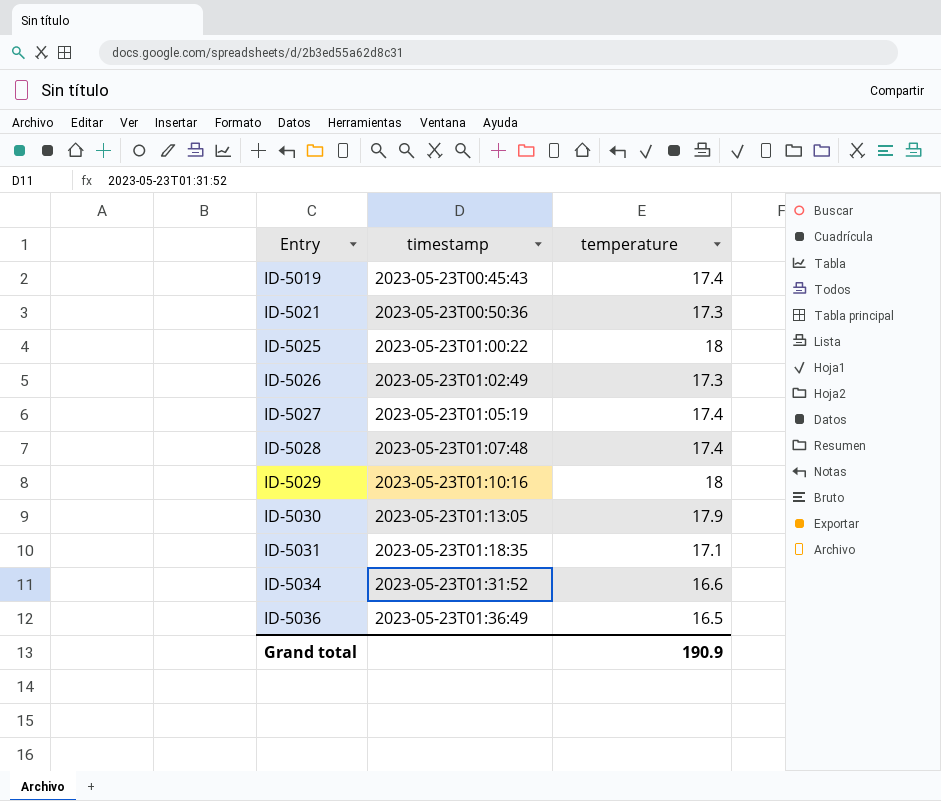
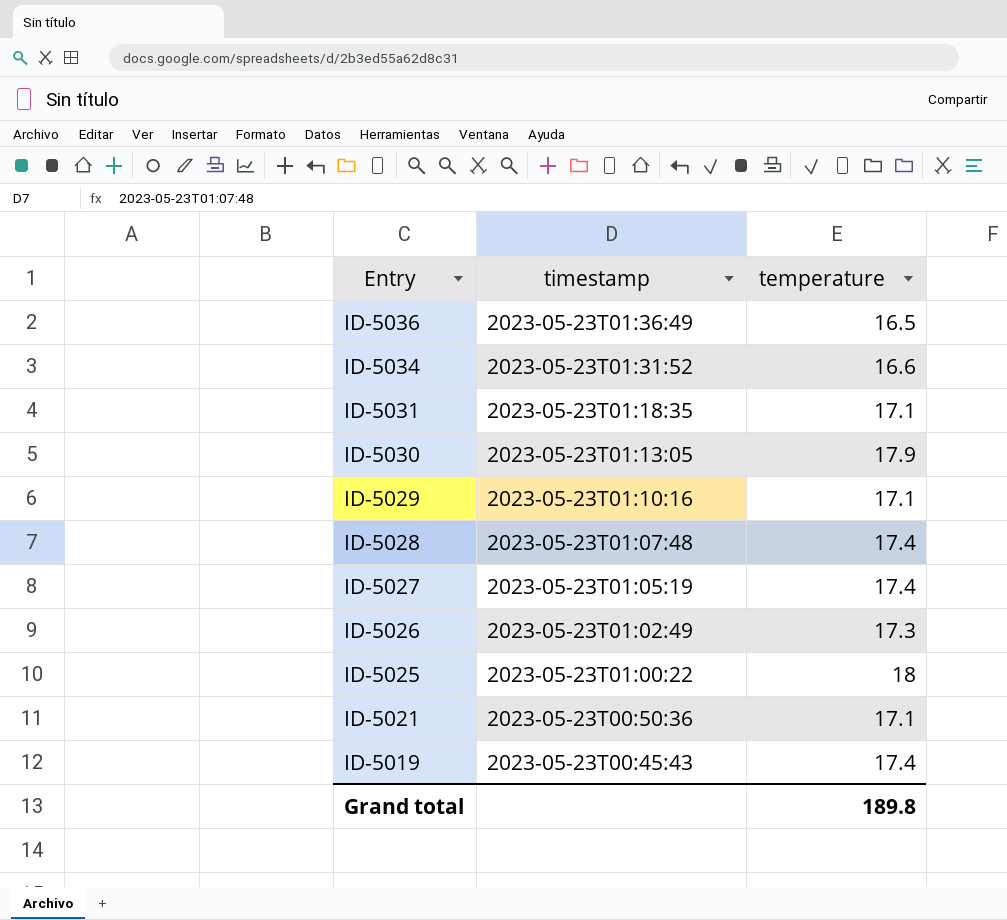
row order: Entry ascending -> Entry descending
ID-5029 | temperature: 18 -> 17.1
ID-5021 | temperature: 17.3 -> 17.1
Grand total | temperature: 190.9 -> 189.8

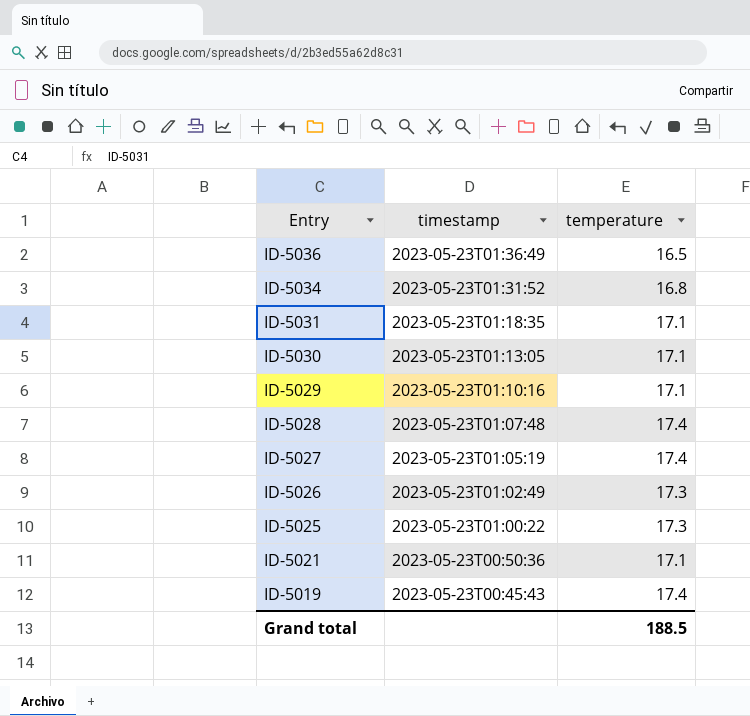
ID-5034 | temperature: 16.6 -> 16.8
ID-5030 | temperature: 17.9 -> 17.1
ID-5025 | temperature: 18 -> 17.3
Grand total | temperature: 189.8 -> 188.5

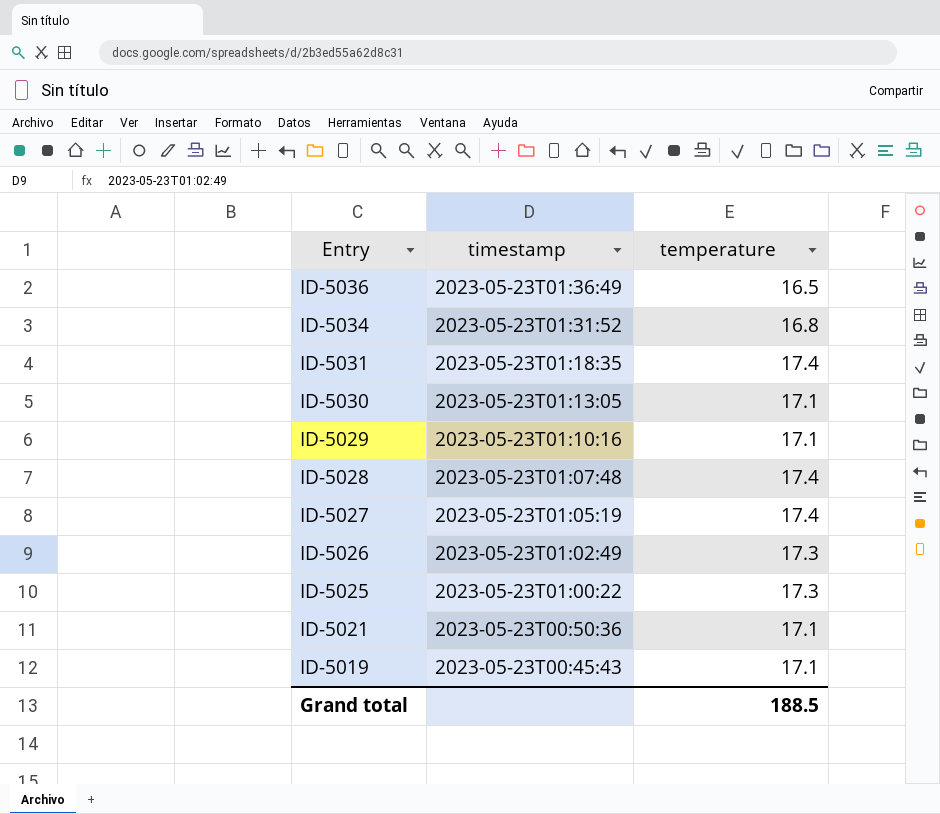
ID-5031 | temperature: 17.1 -> 17.4
ID-5019 | temperature: 17.4 -> 17.1

